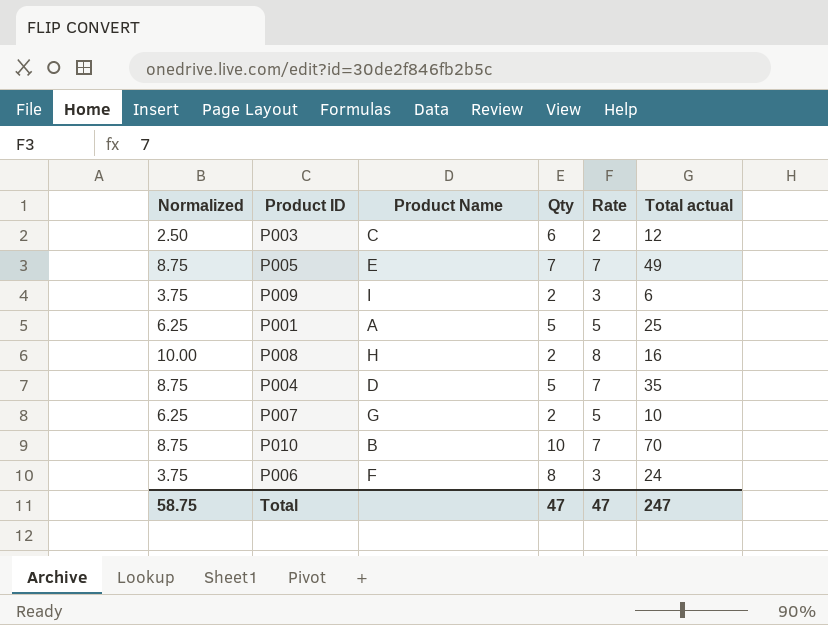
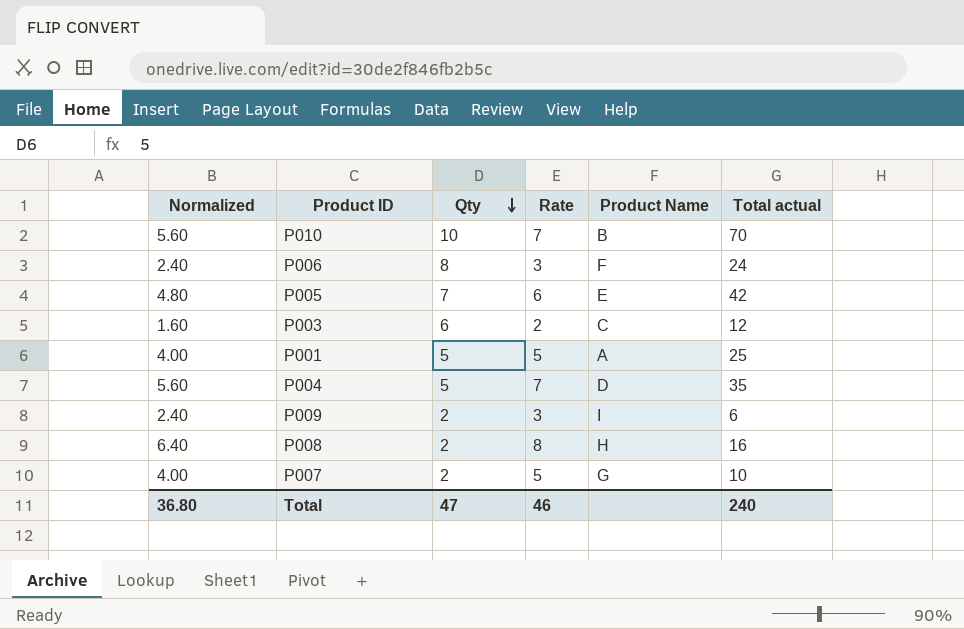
row order: none -> Qty descending
column Normalized | formula: [Rate] * 1.25 -> [Rate] * 0.8
column Product Name | position: 3 -> 5
P005 | Rate: 7 -> 6
P005 | Total actual: 49 -> 42
Total | Normalized: 58.75 -> 36.80
Total | Rate: 47 -> 46
Total | Total actual: 247 -> 240

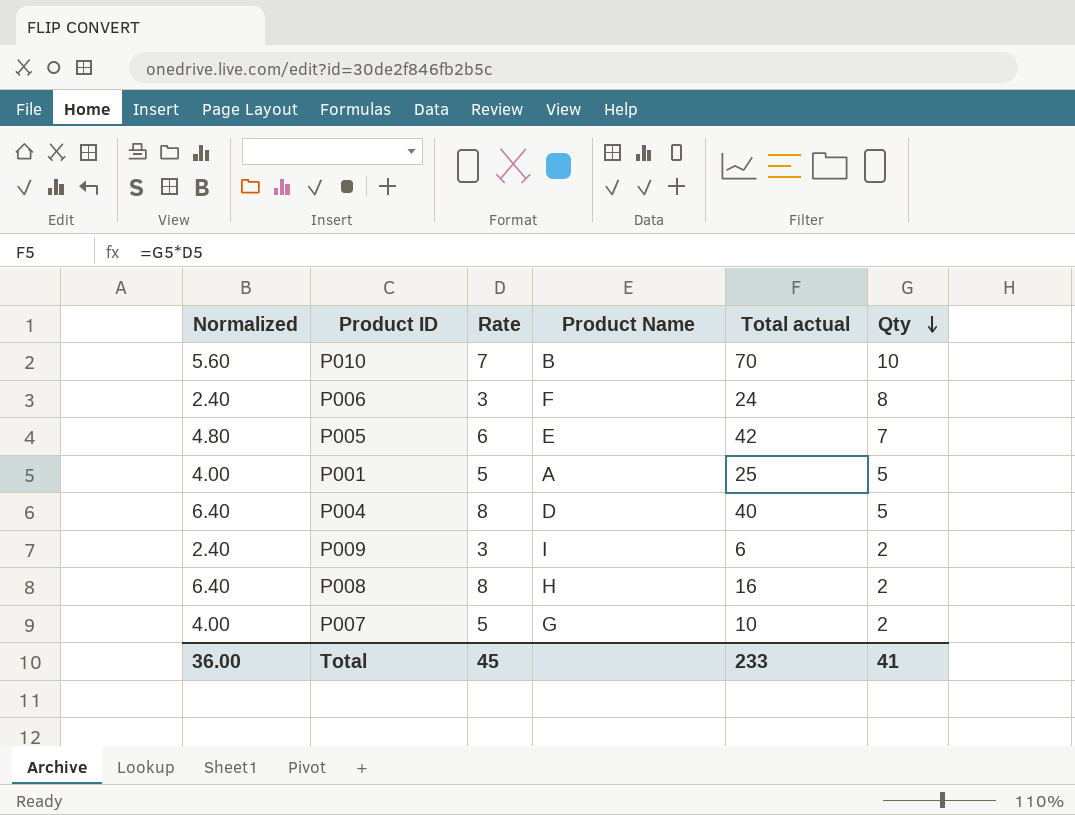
column Qty | position: 3 -> 6
row P003: 1.60 | 6 | 2 | C | 12 -> none
P004 | Normalized: 5.60 -> 6.40
P004 | Rate: 7 -> 8
P004 | Total actual: 35 -> 40
Total | Normalized: 36.80 -> 36.00
Total | Rate: 46 -> 45
Total | Total actual: 240 -> 233
Total | Qty: 47 -> 41

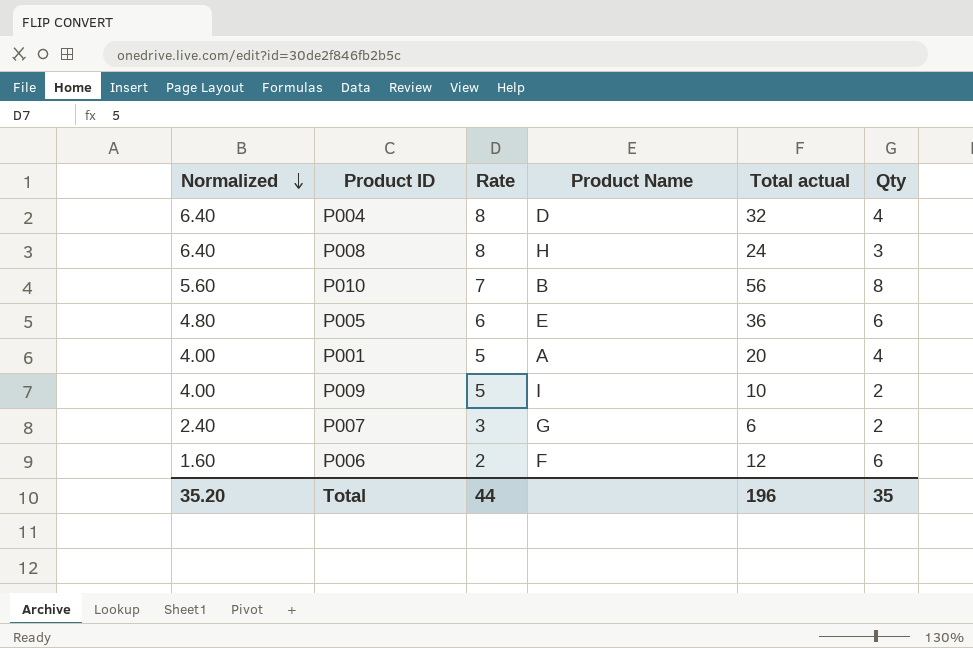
row order: Qty descending -> Normalized descending
P004 | Total actual: 40 -> 32
P004 | Qty: 5 -> 4
P008 | Total actual: 16 -> 24
P008 | Qty: 2 -> 3
P010 | Total actual: 70 -> 56
P010 | Qty: 10 -> 8
P005 | Total actual: 42 -> 36
P005 | Qty: 7 -> 6
P001 | Total actual: 25 -> 20
P001 | Qty: 5 -> 4
P009 | Normalized: 2.40 -> 4.00
P009 | Rate: 3 -> 5
P009 | Total actual: 6 -> 10
P007 | Normalized: 4.00 -> 2.40
P007 | Rate: 5 -> 3
P007 | Total actual: 10 -> 6
P006 | Normalized: 2.40 -> 1.60
P006 | Rate: 3 -> 2
P006 | Total actual: 24 -> 12
P006 | Qty: 8 -> 6
Total | Normalized: 36.00 -> 35.20
Total | Rate: 45 -> 44
Total | Total actual: 233 -> 196
Total | Qty: 41 -> 35

